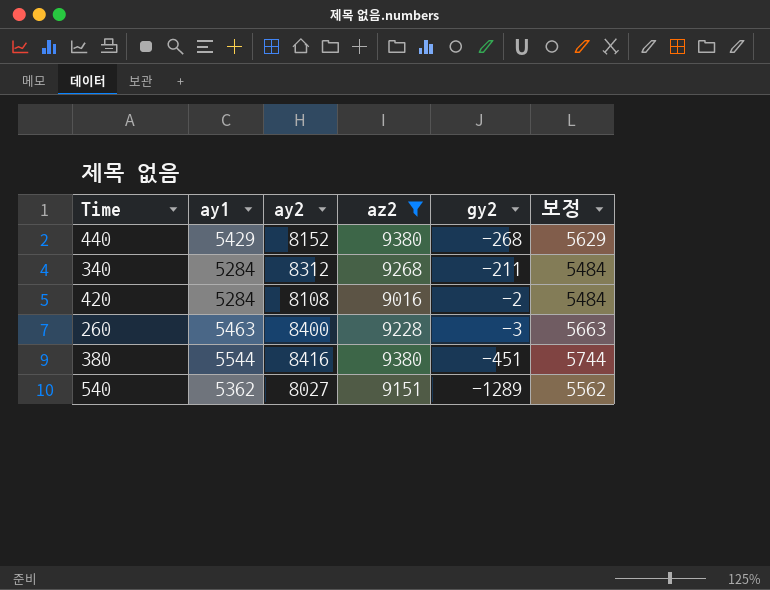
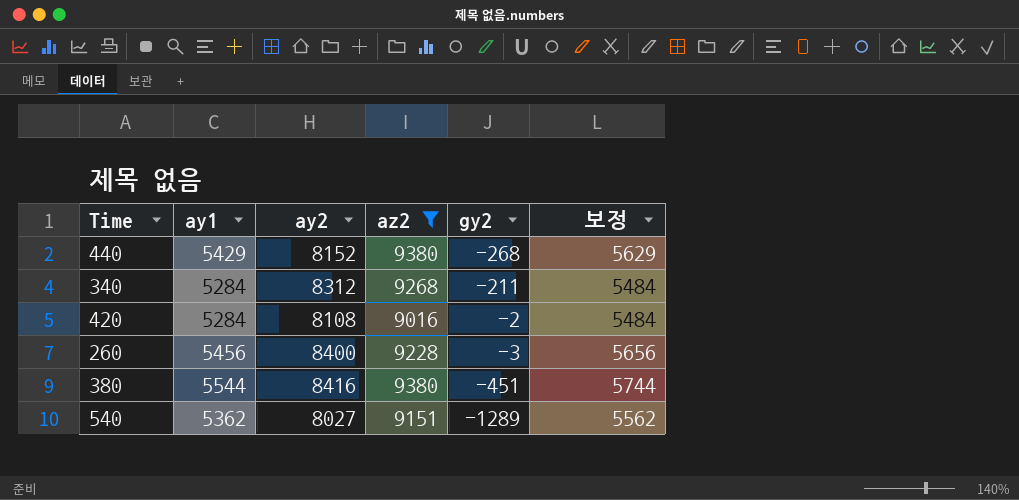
260 | ay1: 5463 -> 5456
260 | 보정: 5663 -> 5656

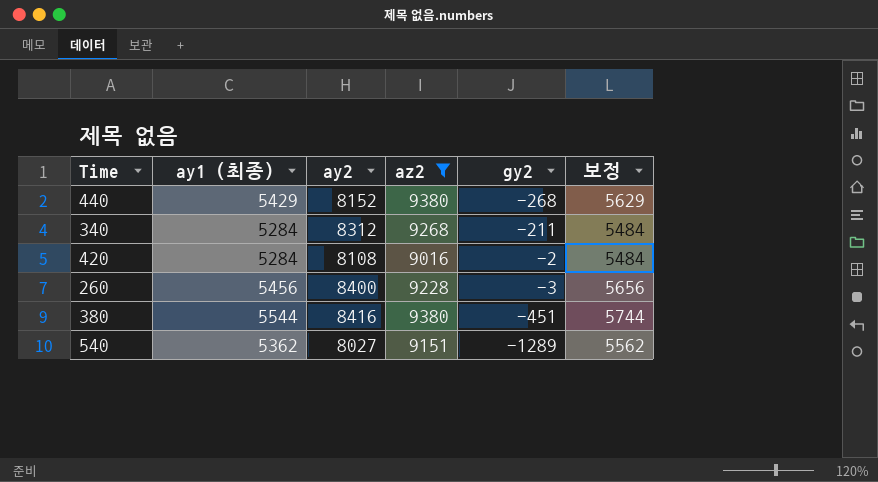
column name: ay1 -> ay1 (최종)

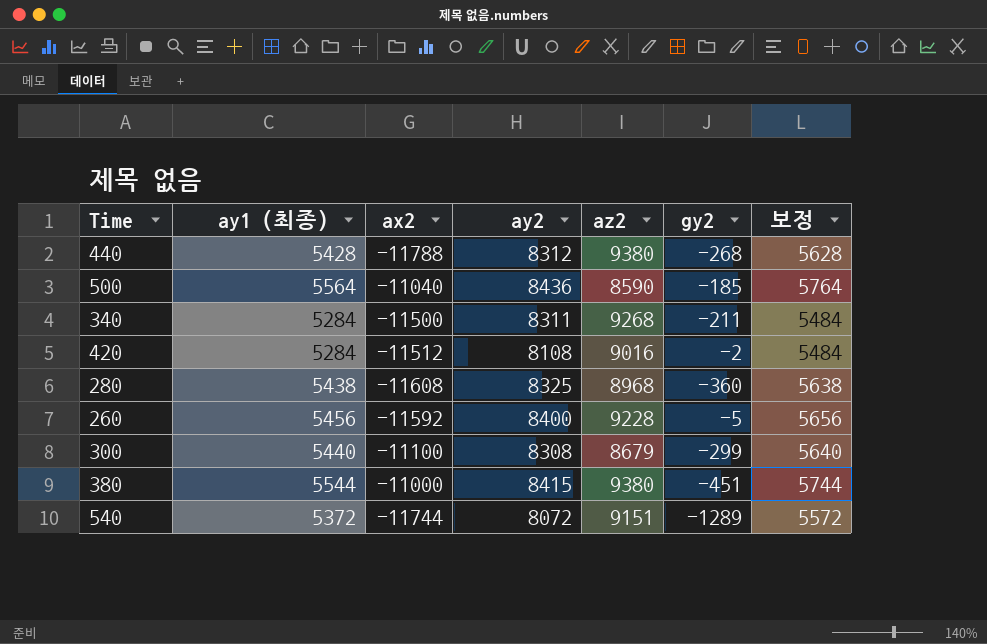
filter: az2 >= 9016 -> none
column ax2 | position: none -> 3
440 | ay1 (최종): 5429 -> 5428
440 | ay2: 8152 -> 8312
440 | 보정: 5629 -> 5628
340 | ay2: 8312 -> 8311
260 | gy2: -3 -> -5
380 | ay2: 8416 -> 8415
540 | ay1 (최종): 5362 -> 5372
540 | ay2: 8027 -> 8072
540 | 보정: 5562 -> 5572

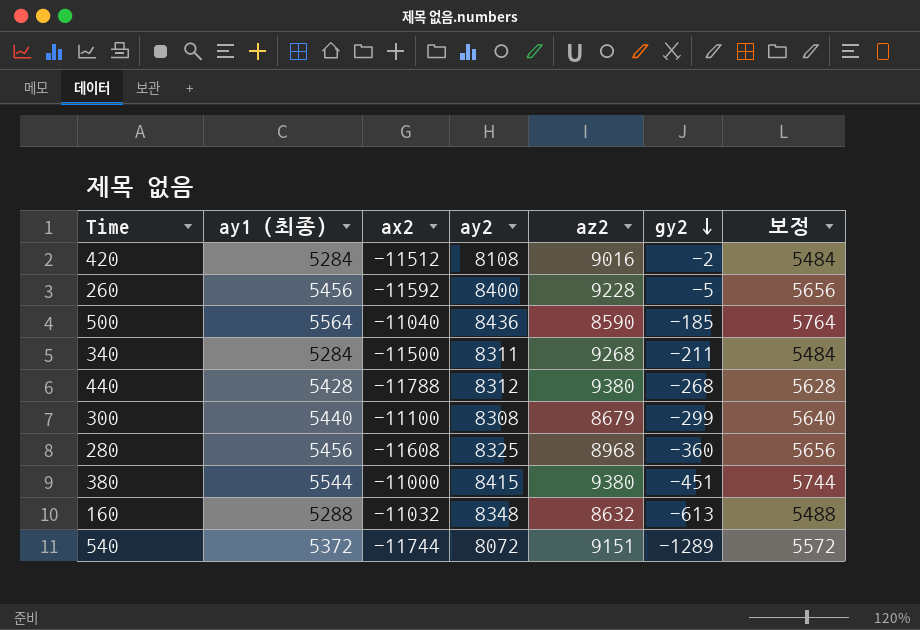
row order: none -> gy2 descending
280 | ay1 (최종): 5438 -> 5456
280 | 보정: 5638 -> 5656
row 160: none -> 5288 | -11032 | 8348 | 8632 | -613 | 5488

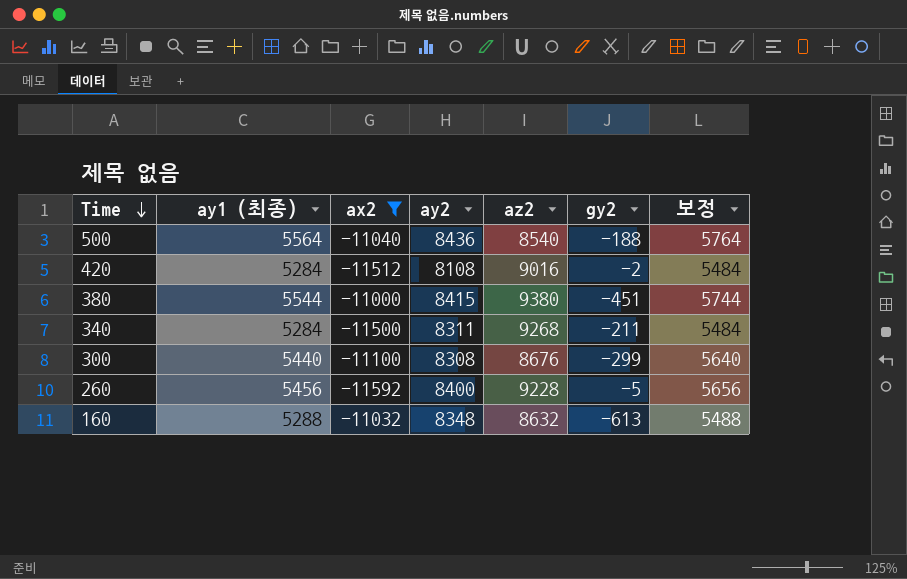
filter: none -> ax2 >= -11592
row order: gy2 descending -> Time descending
500 | az2: 8590 -> 8540
500 | gy2: -185 -> -188
300 | az2: 8679 -> 8676

